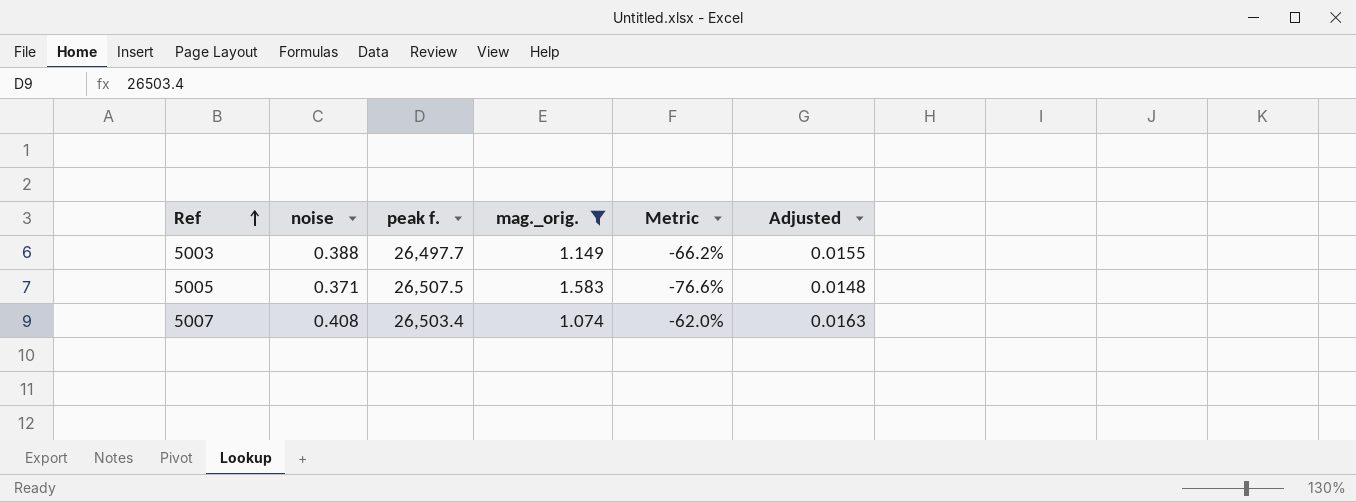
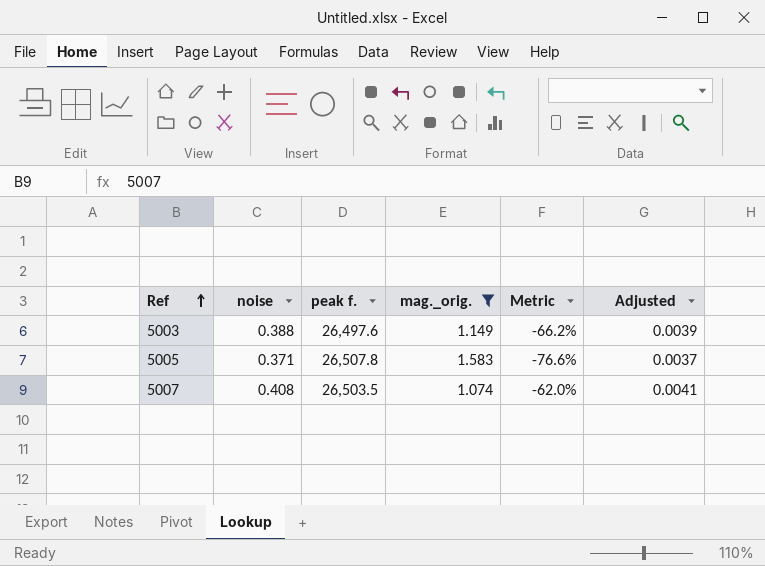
column Adjusted | formula: [noise] * 0.04 -> [noise] * 0.01
5003 | peak f.: 26,497.7 -> 26,497.6
5005 | peak f.: 26,507.5 -> 26,507.8
5007 | peak f.: 26,503.4 -> 26,503.5

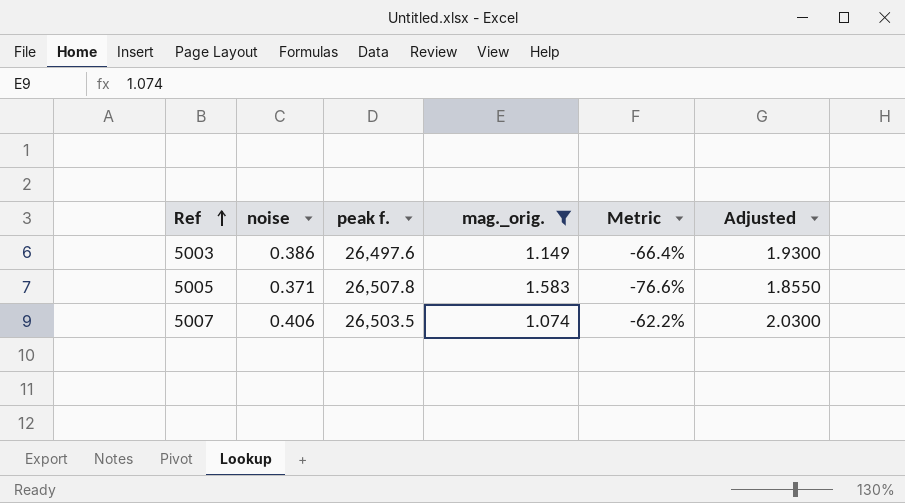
column Adjusted | formula: [noise] * 0.01 -> [noise] * 5
5003 | noise: 0.388 -> 0.386
5003 | Metric: -66.2% -> -66.4%
5007 | noise: 0.408 -> 0.406
5007 | Metric: -62.0% -> -62.2%

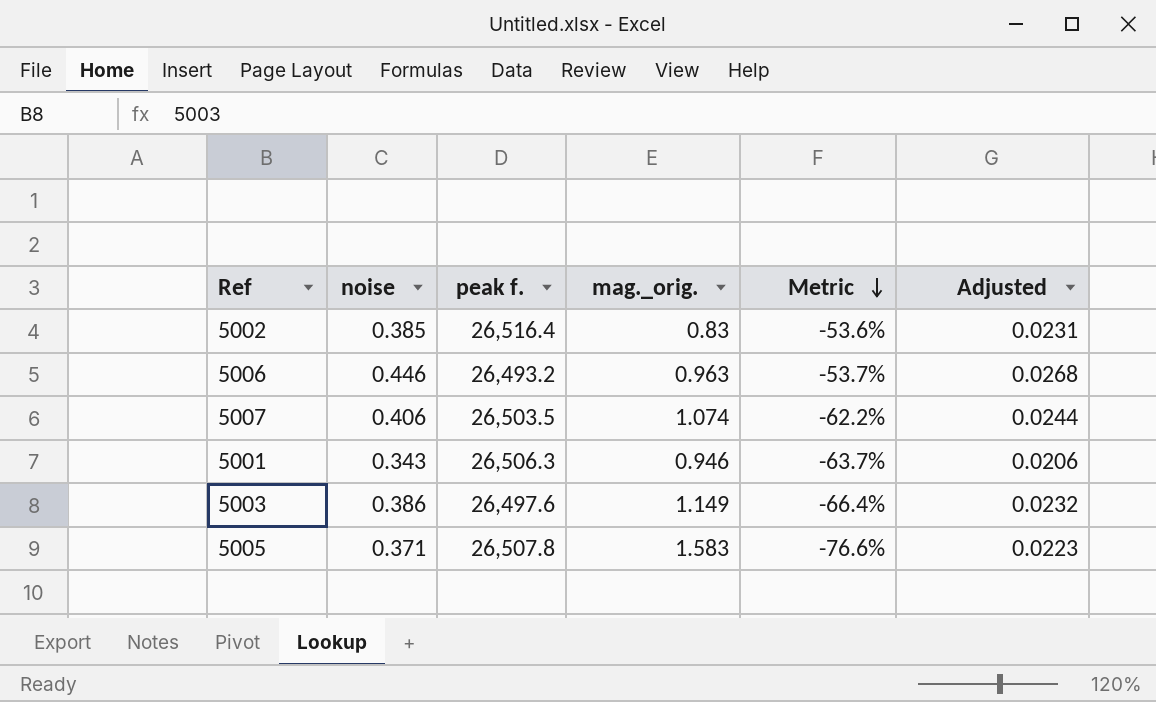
filter: mag._orig. >= 1.074 -> none
row order: Ref ascending -> Metric descending
column Adjusted | formula: [noise] * 5 -> [noise] * 0.06

